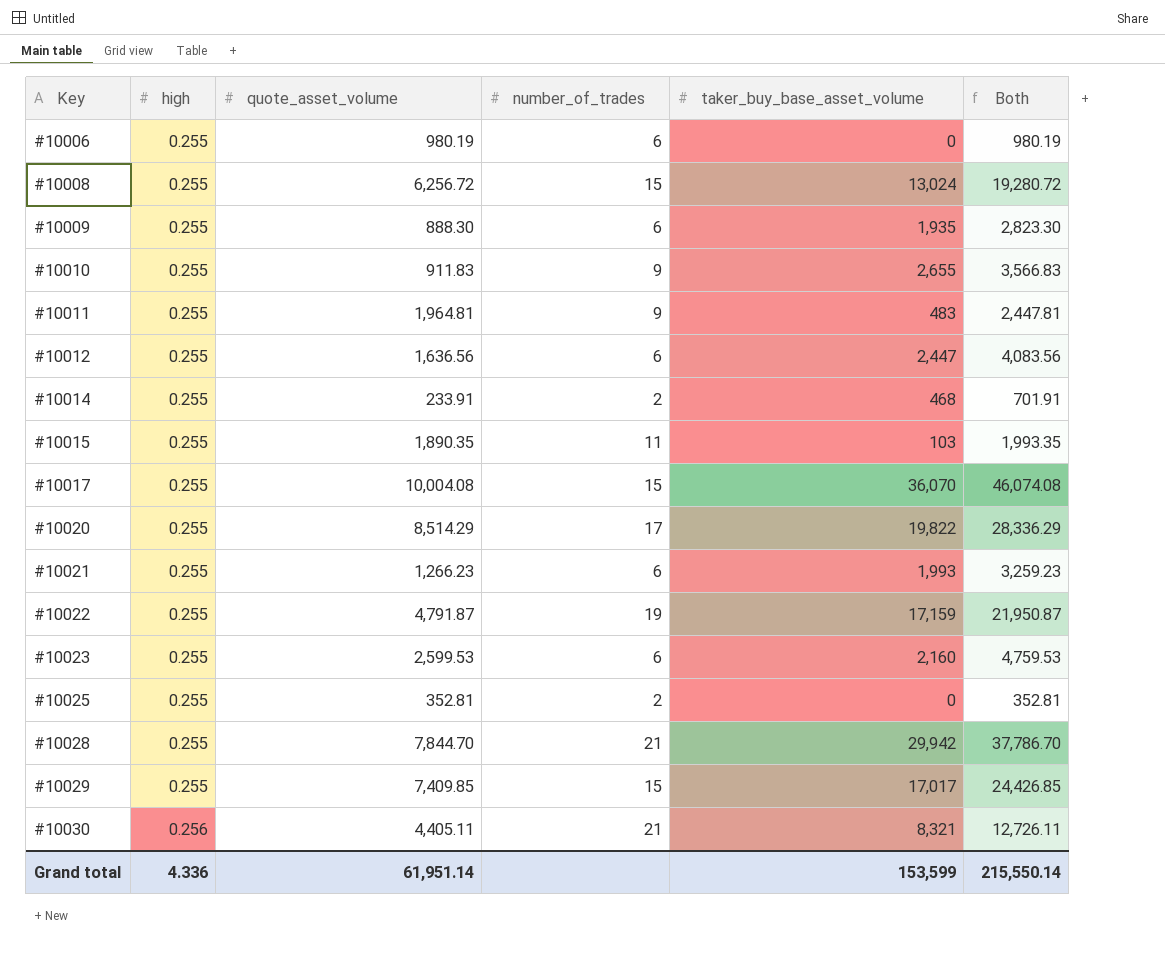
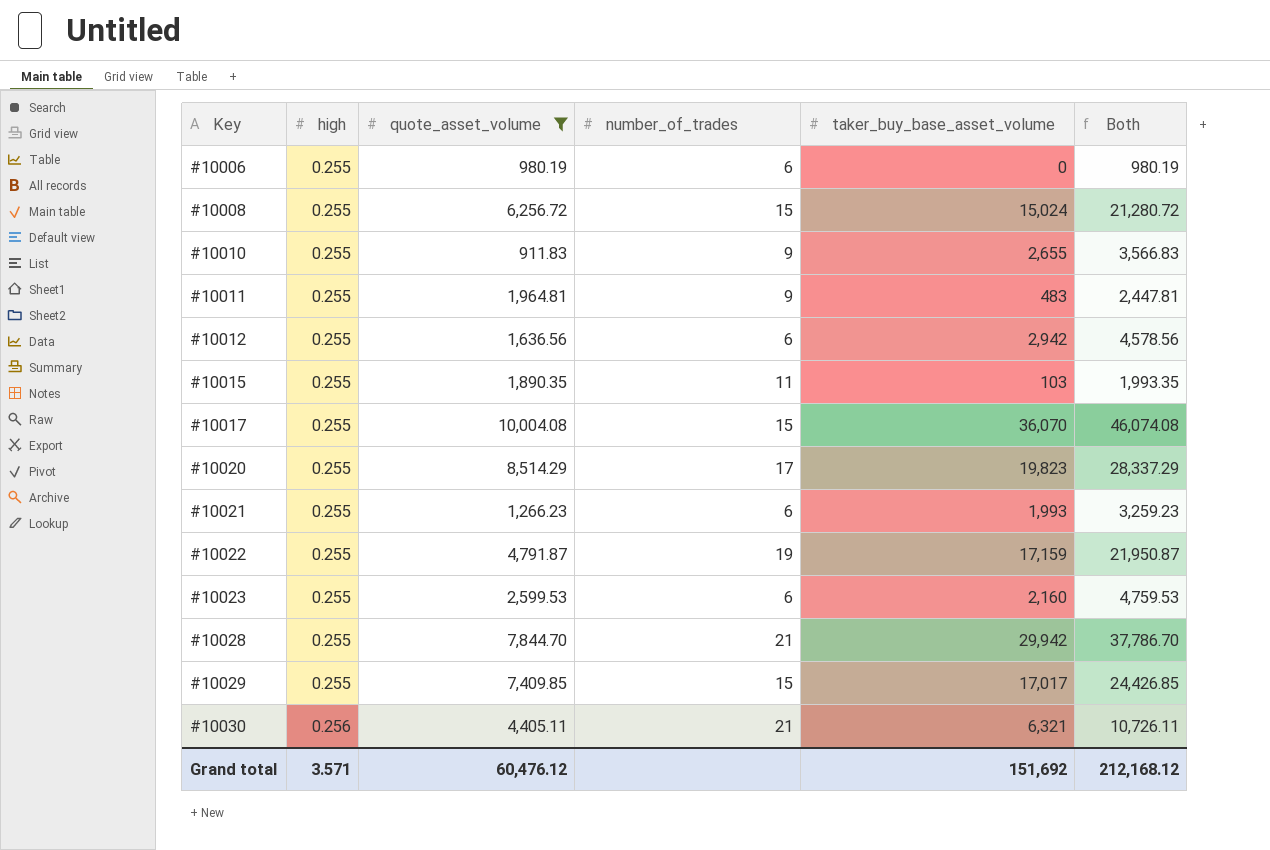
filter: none -> quote_asset_volume >= 911.83
#10008 | taker_buy_base_asset_volume: 13,024 -> 15,024
#10008 | Both: 19,280.72 -> 21,280.72
#10012 | taker_buy_base_asset_volume: 2,447 -> 2,942
#10012 | Both: 4,083.56 -> 4,578.56
#10020 | taker_buy_base_asset_volume: 19,822 -> 19,823
#10020 | Both: 28,336.29 -> 28,337.29
#10030 | taker_buy_base_asset_volume: 8,321 -> 6,321
#10030 | Both: 12,726.11 -> 10,726.11
Grand total | high: 4.336 -> 3.571
Grand total | quote_asset_volume: 61,951.14 -> 60,476.12
Grand total | taker_buy_base_asset_volume: 153,599 -> 151,692
Grand total | Both: 215,550.14 -> 212,168.12

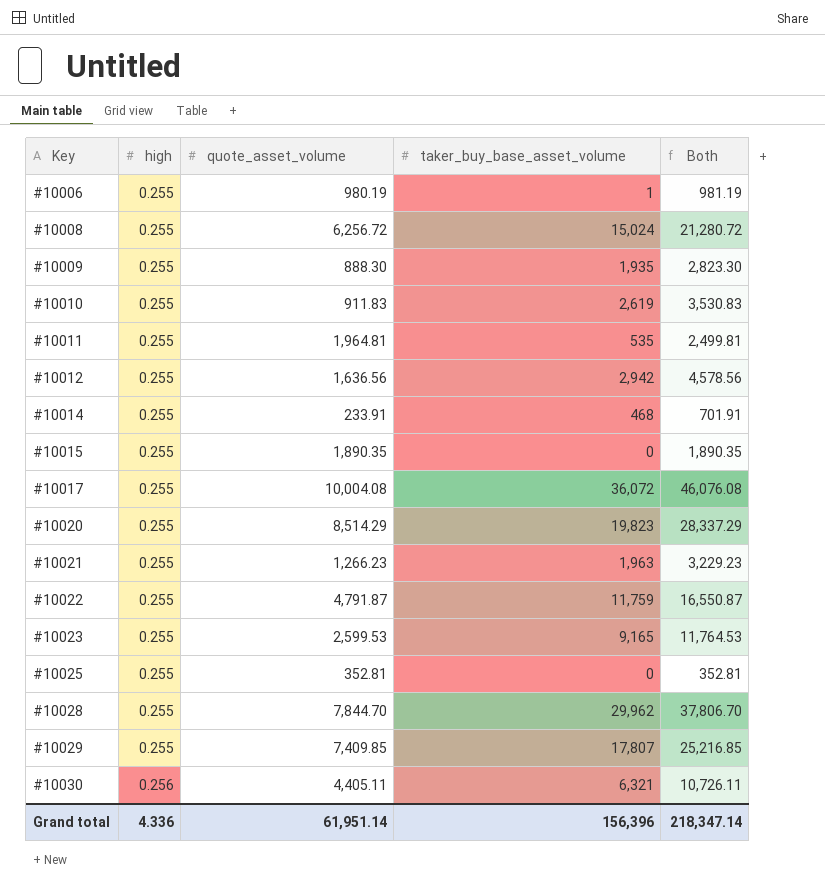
filter: quote_asset_volume >= 911.83 -> none
column number_of_trades | position: 4 -> none
#10006 | taker_buy_base_asset_volume: 0 -> 1
#10006 | Both: 980.19 -> 981.19
#10010 | taker_buy_base_asset_volume: 2,655 -> 2,619
#10010 | Both: 3,566.83 -> 3,530.83
#10011 | taker_buy_base_asset_volume: 483 -> 535
#10011 | Both: 2,447.81 -> 2,499.81
#10015 | taker_buy_base_asset_volume: 103 -> 0
#10015 | Both: 1,993.35 -> 1,890.35
#10017 | taker_buy_base_asset_volume: 36,070 -> 36,072
#10017 | Both: 46,074.08 -> 46,076.08
#10021 | taker_buy_base_asset_volume: 1,993 -> 1,963
#10021 | Both: 3,259.23 -> 3,229.23
#10022 | taker_buy_base_asset_volume: 17,159 -> 11,759
#10022 | Both: 21,950.87 -> 16,550.87
#10023 | taker_buy_base_asset_volume: 2,160 -> 9,165
#10023 | Both: 4,759.53 -> 11,764.53
#10028 | taker_buy_base_asset_volume: 29,942 -> 29,962
#10028 | Both: 37,786.70 -> 37,806.70
#10029 | taker_buy_base_asset_volume: 17,017 -> 17,807
#10029 | Both: 24,426.85 -> 25,216.85
Grand total | high: 3.571 -> 4.336
Grand total | quote_asset_volume: 60,476.12 -> 61,951.14
Grand total | taker_buy_base_asset_volume: 151,692 -> 156,396
Grand total | Both: 212,168.12 -> 218,347.14

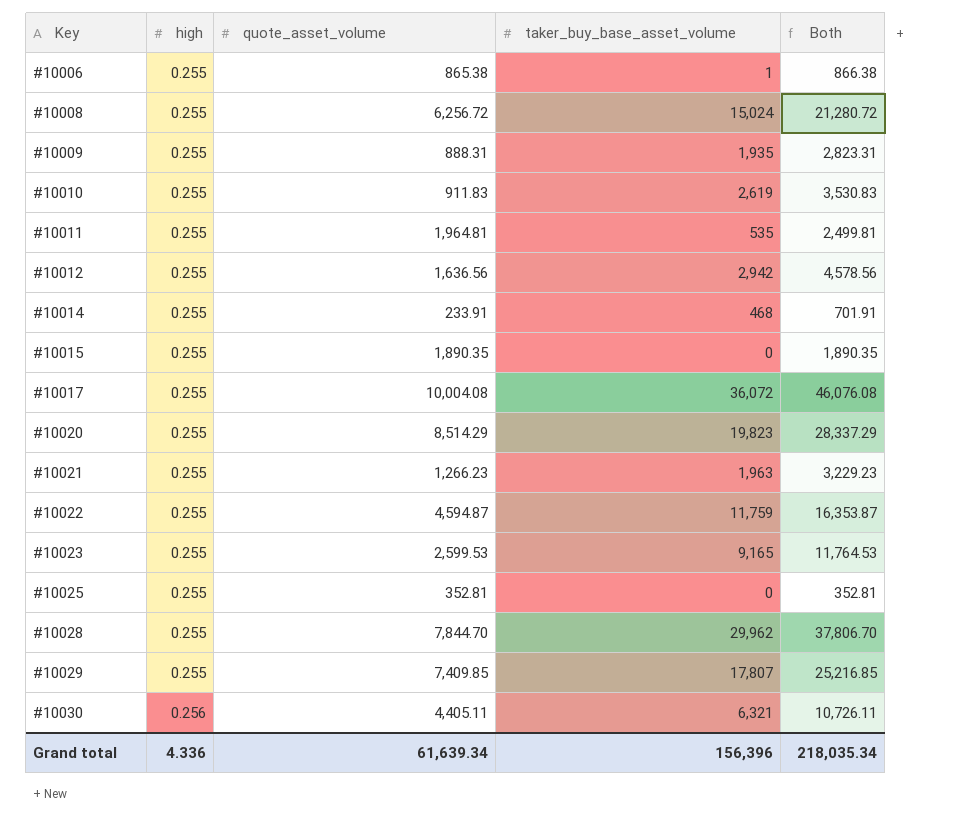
#10006 | quote_asset_volume: 980.19 -> 865.38
#10006 | Both: 981.19 -> 866.38
#10009 | quote_asset_volume: 888.30 -> 888.31
#10009 | Both: 2,823.30 -> 2,823.31
#10022 | quote_asset_volume: 4,791.87 -> 4,594.87
#10022 | Both: 16,550.87 -> 16,353.87
Grand total | quote_asset_volume: 61,951.14 -> 61,639.34
Grand total | Both: 218,347.14 -> 218,035.34

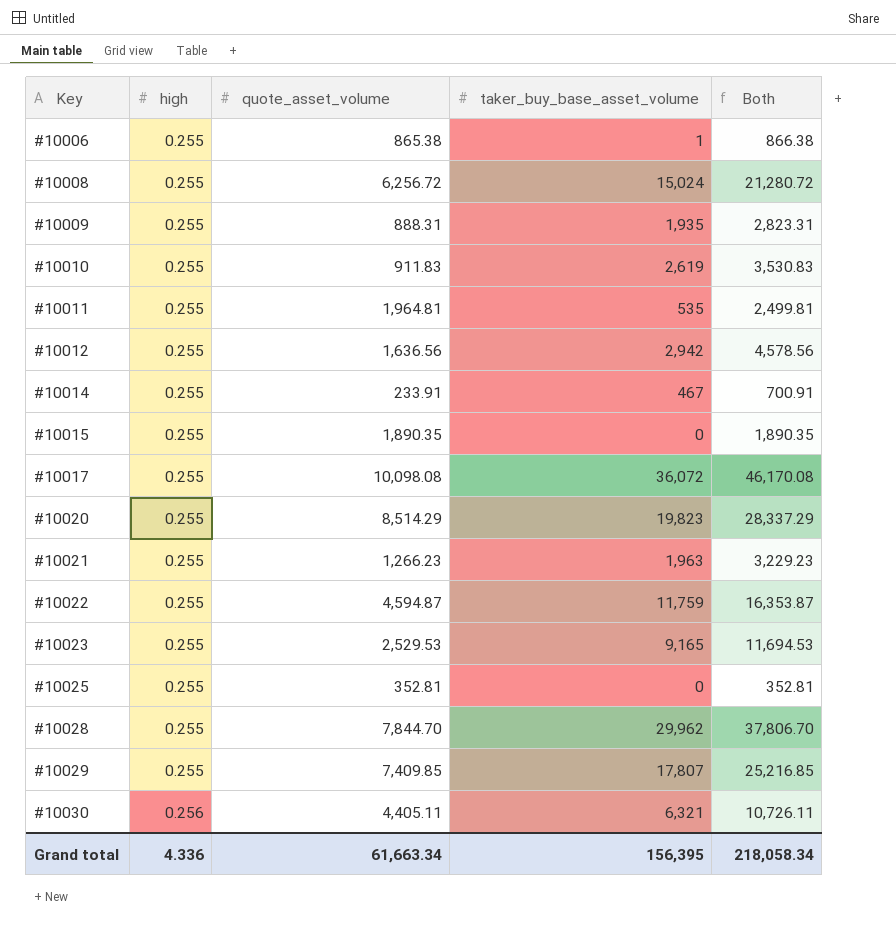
#10014 | taker_buy_base_asset_volume: 468 -> 467
#10014 | Both: 701.91 -> 700.91
#10017 | quote_asset_volume: 10,004.08 -> 10,098.08
#10017 | Both: 46,076.08 -> 46,170.08
#10023 | quote_asset_volume: 2,599.53 -> 2,529.53
#10023 | Both: 11,764.53 -> 11,694.53
Grand total | quote_asset_volume: 61,639.34 -> 61,663.34
Grand total | taker_buy_base_asset_volume: 156,396 -> 156,395
Grand total | Both: 218,035.34 -> 218,058.34

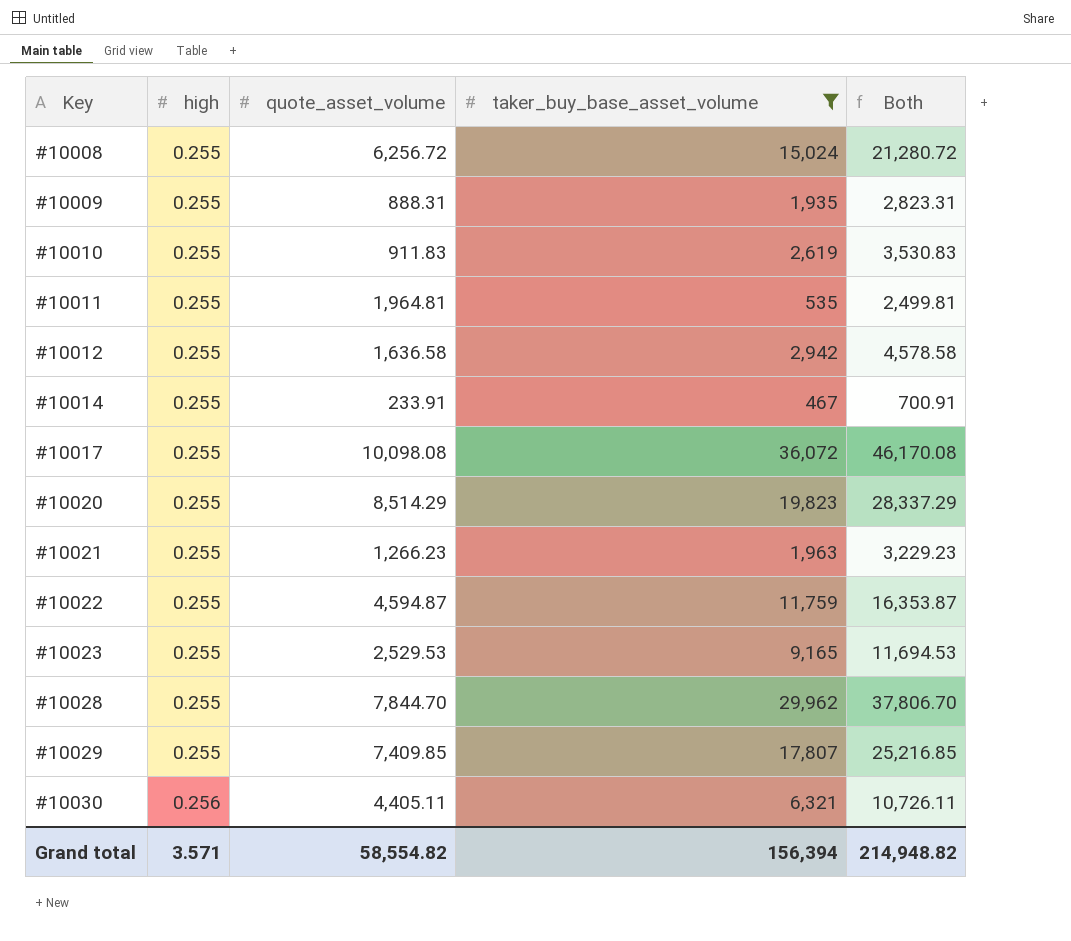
filter: none -> taker_buy_base_asset_volume >= 467
#10012 | quote_asset_volume: 1,636.56 -> 1,636.58
#10012 | Both: 4,578.56 -> 4,578.58
Grand total | high: 4.336 -> 3.571
Grand total | quote_asset_volume: 61,663.34 -> 58,554.82
Grand total | taker_buy_base_asset_volume: 156,395 -> 156,394
Grand total | Both: 218,058.34 -> 214,948.82

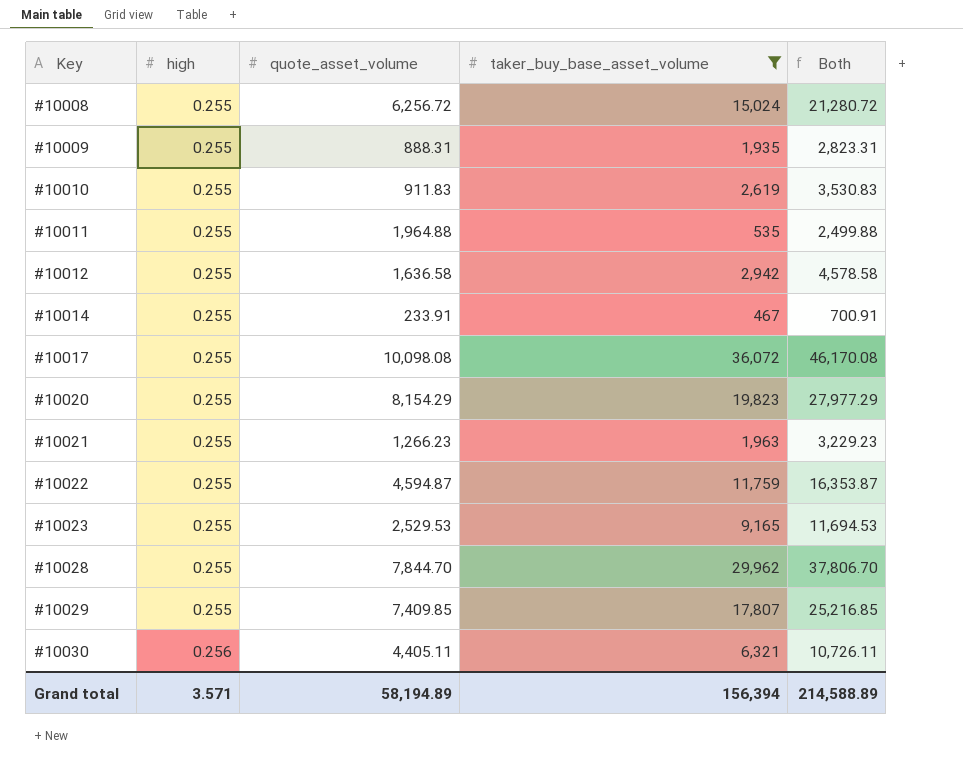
#10011 | quote_asset_volume: 1,964.81 -> 1,964.88
#10011 | Both: 2,499.81 -> 2,499.88
#10020 | quote_asset_volume: 8,514.29 -> 8,154.29
#10020 | Both: 28,337.29 -> 27,977.29
Grand total | quote_asset_volume: 58,554.82 -> 58,194.89
Grand total | Both: 214,948.82 -> 214,588.89

